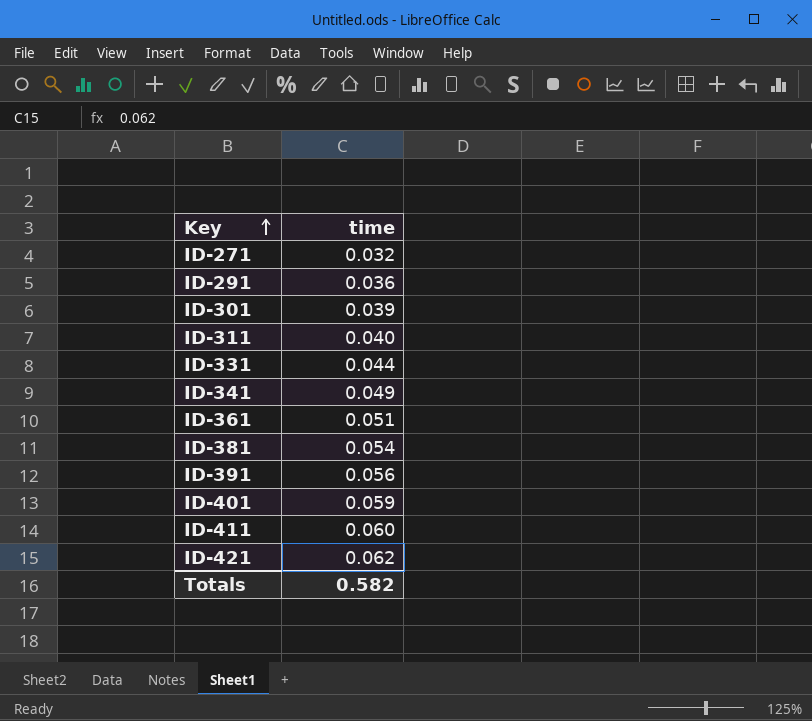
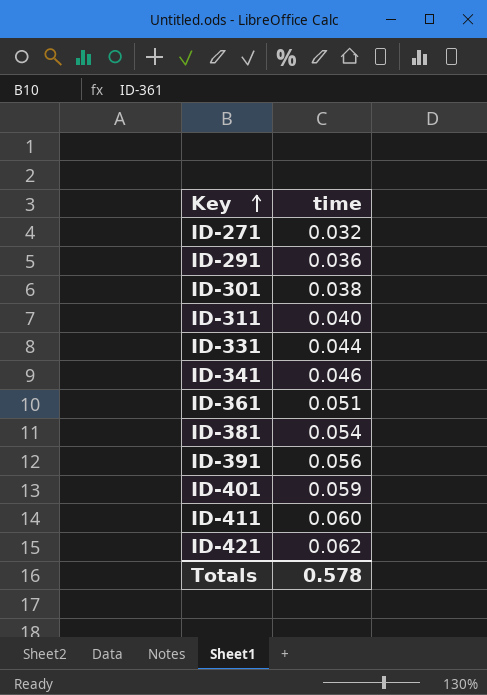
ID-301 | time: 0.039 -> 0.038
ID-341 | time: 0.049 -> 0.046
Totals | time: 0.582 -> 0.578

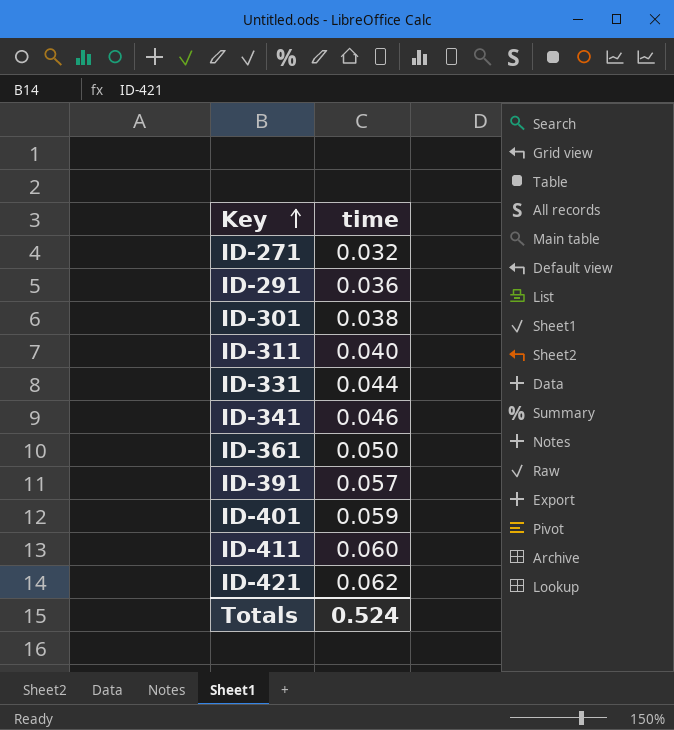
row ID-381: 0.054 -> none
ID-361 | time: 0.051 -> 0.050
ID-391 | time: 0.056 -> 0.057
Totals | time: 0.578 -> 0.524

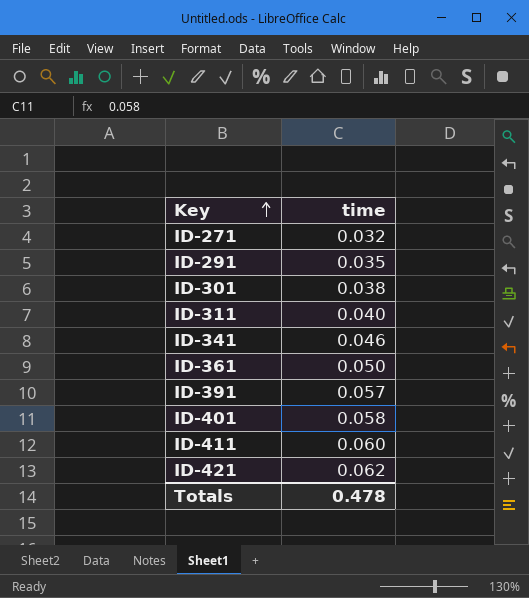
row ID-331: 0.044 -> none
ID-291 | time: 0.036 -> 0.035
ID-401 | time: 0.059 -> 0.058
Totals | time: 0.524 -> 0.478

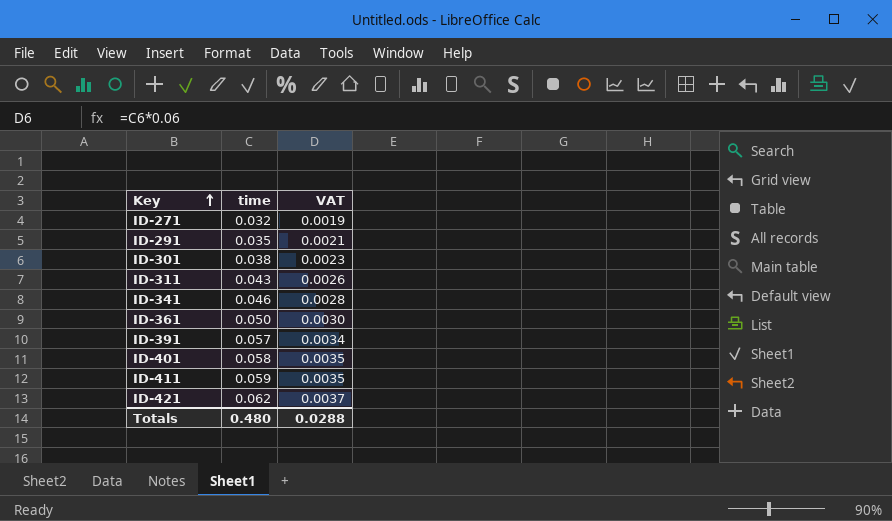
column VAT | formula: none -> [time] * 0.06
ID-311 | time: 0.040 -> 0.043
ID-411 | time: 0.060 -> 0.059
Totals | time: 0.478 -> 0.480

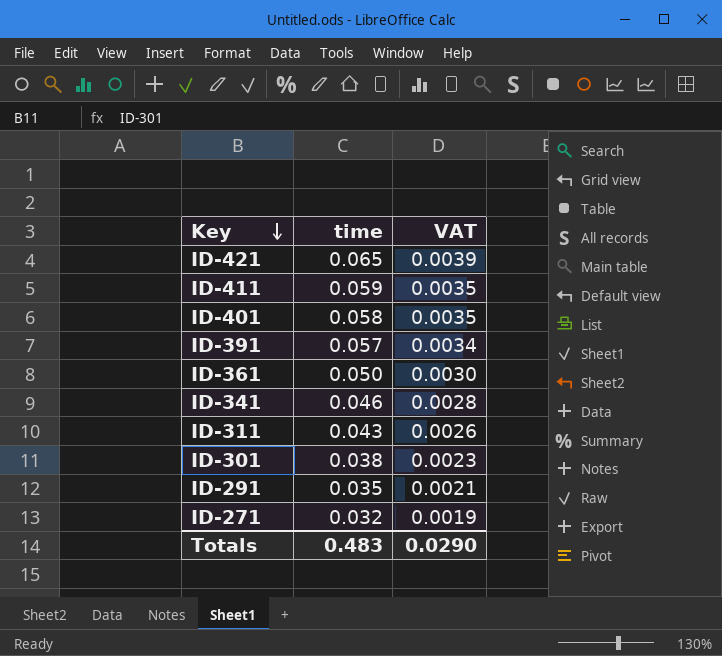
row order: Key ascending -> Key descending
ID-421 | time: 0.062 -> 0.065
ID-421 | VAT: 0.0037 -> 0.0039
Totals | time: 0.480 -> 0.483
Totals | VAT: 0.0288 -> 0.0290

